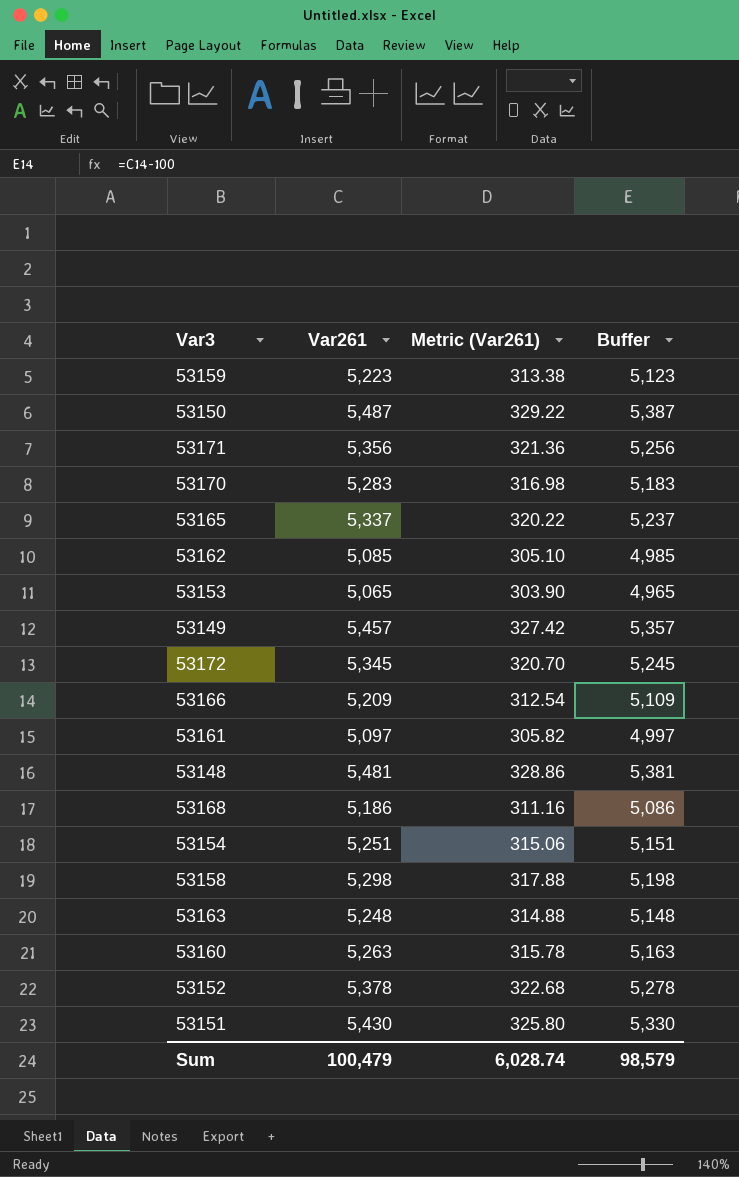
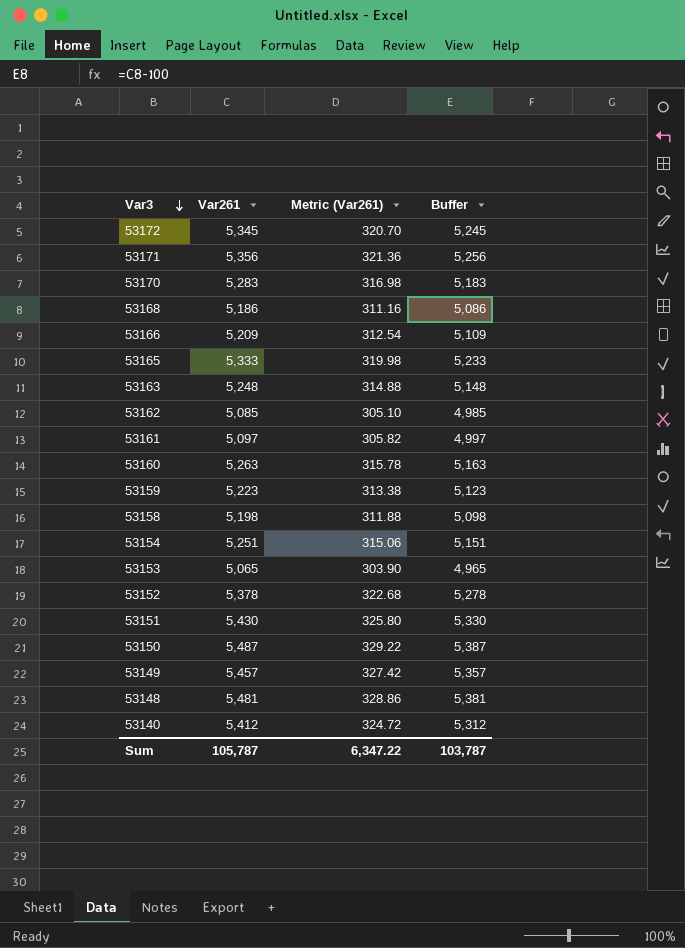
row order: none -> Var3 descending
53165 | Var261: 5,337 -> 5,333
53165 | Metric (Var261): 320.22 -> 319.98
53165 | Buffer: 5,237 -> 5,233
53158 | Var261: 5,298 -> 5,198
53158 | Metric (Var261): 317.88 -> 311.88
53158 | Buffer: 5,198 -> 5,098
row 53140: none -> 5,412 | 324.72 | 5,312
Sum | Var261: 100,479 -> 105,787
Sum | Metric (Var261): 6,028.74 -> 6,347.22
Sum | Buffer: 98,579 -> 103,787

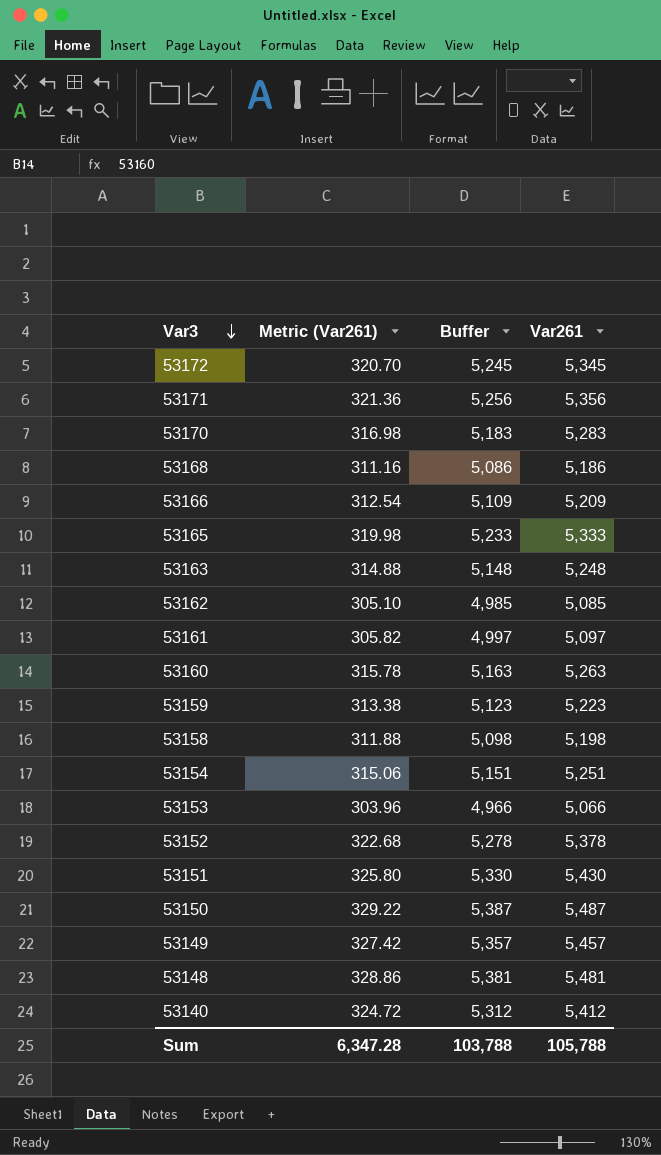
column Var261 | position: 2 -> 4
53153 | Metric (Var261): 303.90 -> 303.96
53153 | Buffer: 4,965 -> 4,966
53153 | Var261: 5,065 -> 5,066
Sum | Metric (Var261): 6,347.22 -> 6,347.28
Sum | Buffer: 103,787 -> 103,788
Sum | Var261: 105,787 -> 105,788

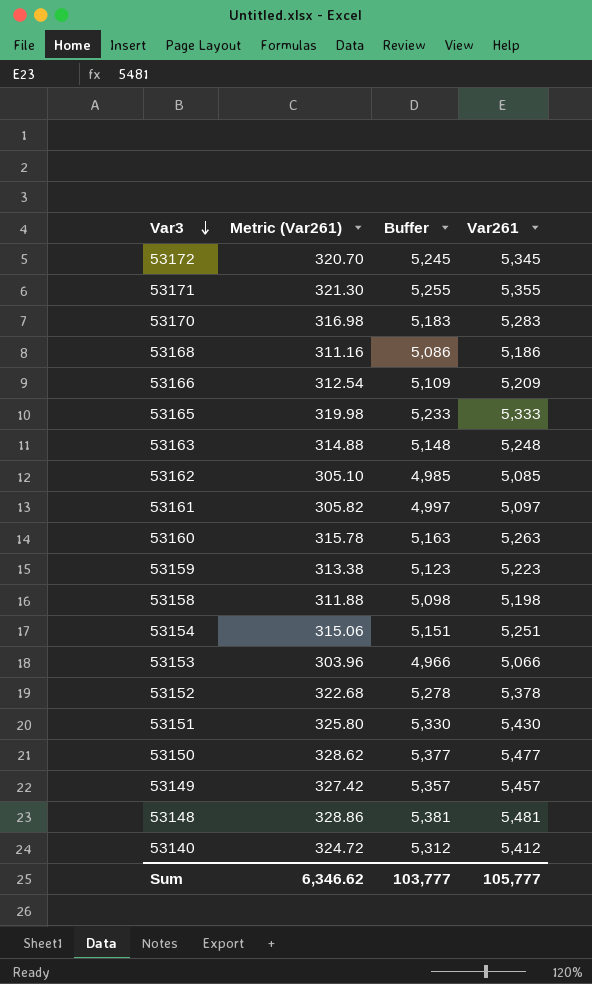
53171 | Metric (Var261): 321.36 -> 321.30
53171 | Buffer: 5,256 -> 5,255
53171 | Var261: 5,356 -> 5,355
53150 | Metric (Var261): 329.22 -> 328.62
53150 | Buffer: 5,387 -> 5,377
53150 | Var261: 5,487 -> 5,477
Sum | Metric (Var261): 6,347.28 -> 6,346.62
Sum | Buffer: 103,788 -> 103,777
Sum | Var261: 105,788 -> 105,777

